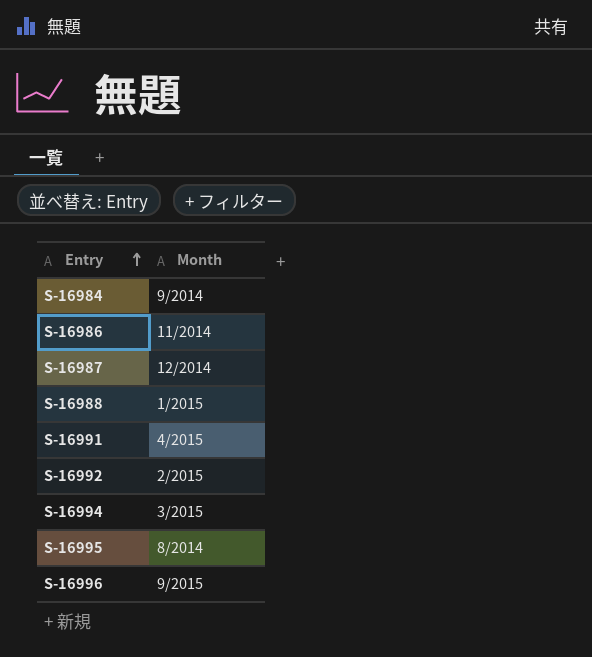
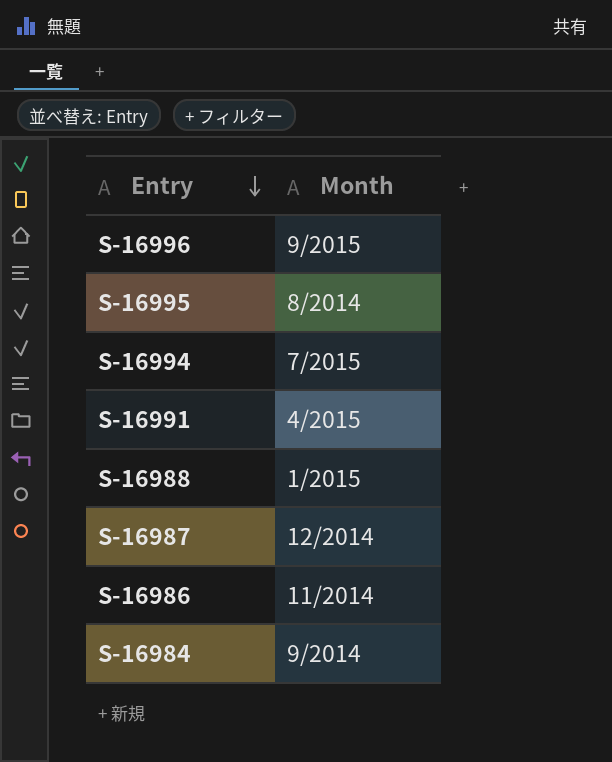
row order: Entry ascending -> Entry descending
row S-16992: 2/2015 -> none
S-16994 | Month: 3/2015 -> 7/2015

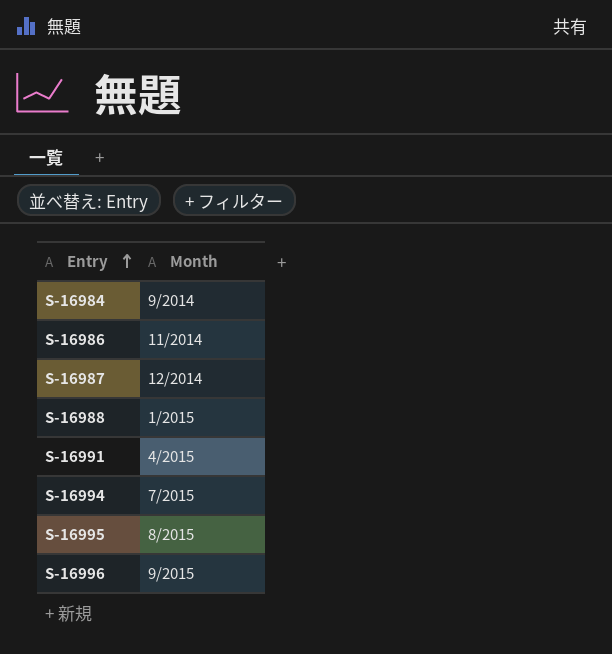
row order: Entry descending -> Entry ascending
S-16995 | Month: 8/2014 -> 8/2015

